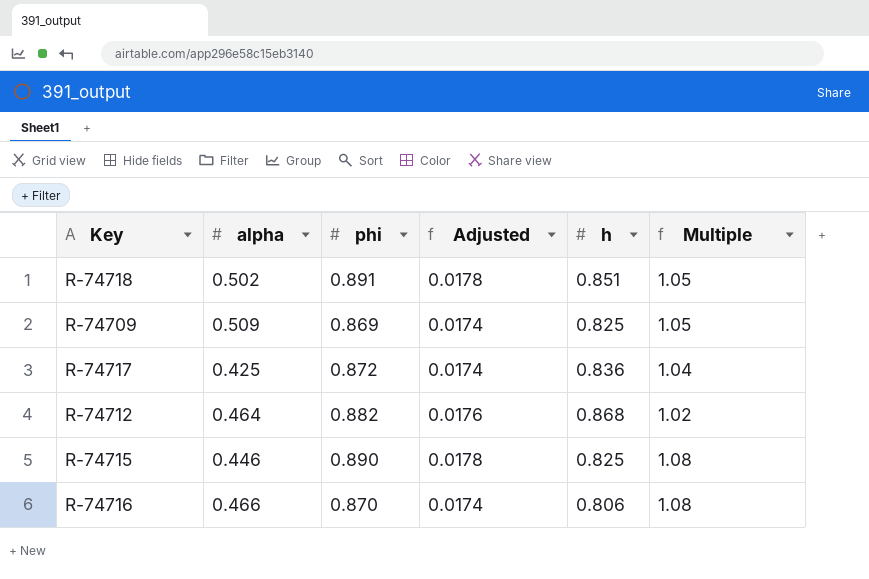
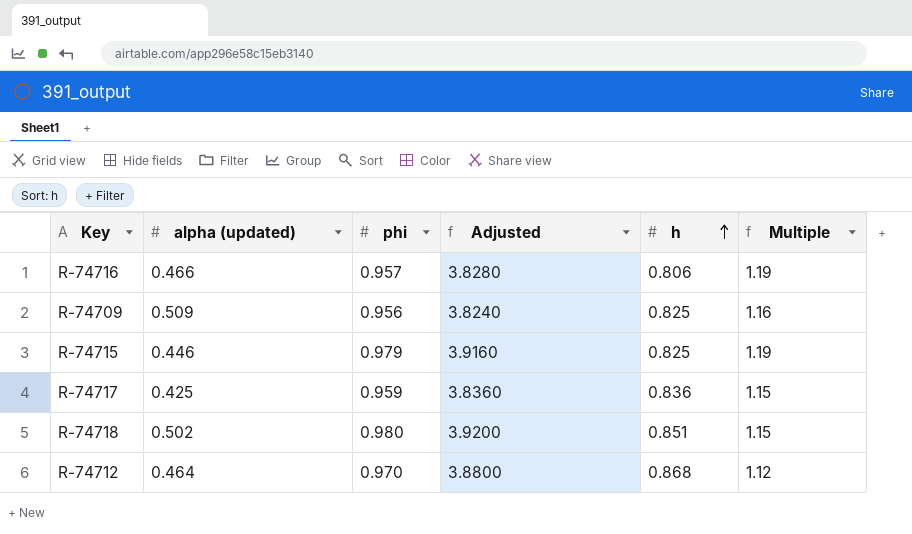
row order: none -> h ascending
column name: alpha -> alpha (updated)
column Adjusted | formula: [phi] * 0.02 -> [phi] * 4
R-74716 | phi: 0.870 -> 0.957
R-74716 | Multiple: 1.08 -> 1.19
R-74709 | phi: 0.869 -> 0.956
R-74709 | Multiple: 1.05 -> 1.16
R-74715 | phi: 0.890 -> 0.979
R-74715 | Multiple: 1.08 -> 1.19
R-74717 | phi: 0.872 -> 0.959
R-74717 | Multiple: 1.04 -> 1.15
R-74718 | phi: 0.891 -> 0.980
R-74718 | Multiple: 1.05 -> 1.15
R-74712 | phi: 0.882 -> 0.970
R-74712 | Multiple: 1.02 -> 1.12

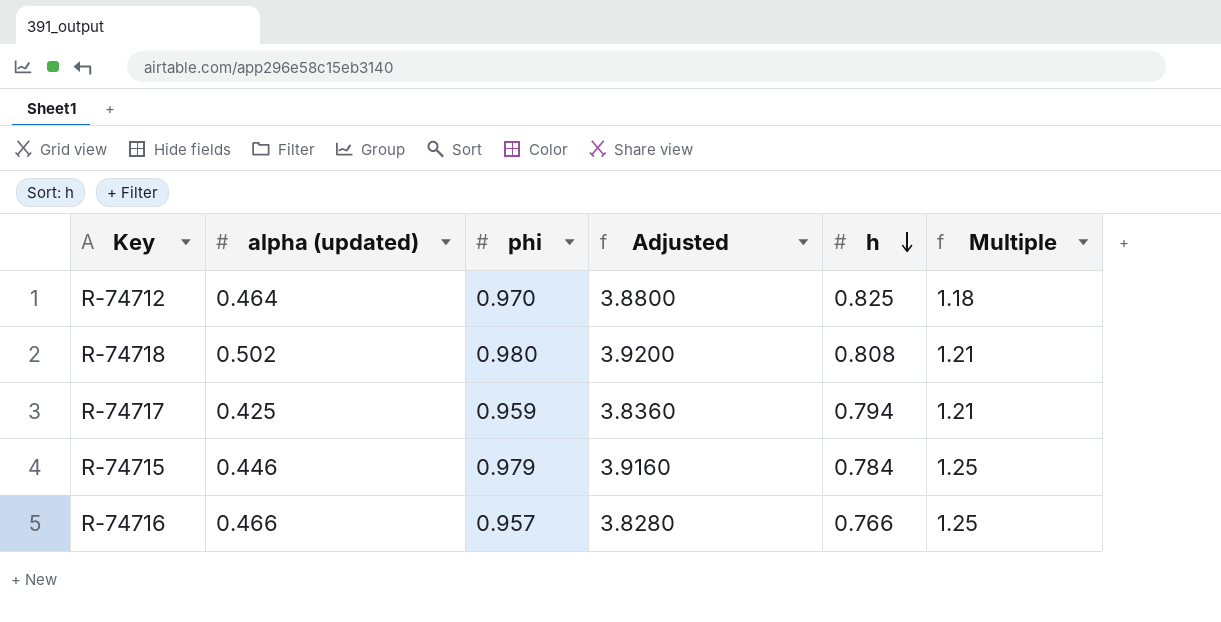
row order: h ascending -> h descending
row R-74709: 0.509 | 0.956 | 3.8240 | 0.825 | 1.16 -> none
R-74712 | h: 0.868 -> 0.825
R-74712 | Multiple: 1.12 -> 1.18
R-74718 | h: 0.851 -> 0.808
R-74718 | Multiple: 1.15 -> 1.21
R-74717 | h: 0.836 -> 0.794
R-74717 | Multiple: 1.15 -> 1.21
R-74715 | h: 0.825 -> 0.784
R-74715 | Multiple: 1.19 -> 1.25
R-74716 | h: 0.806 -> 0.766
R-74716 | Multiple: 1.19 -> 1.25

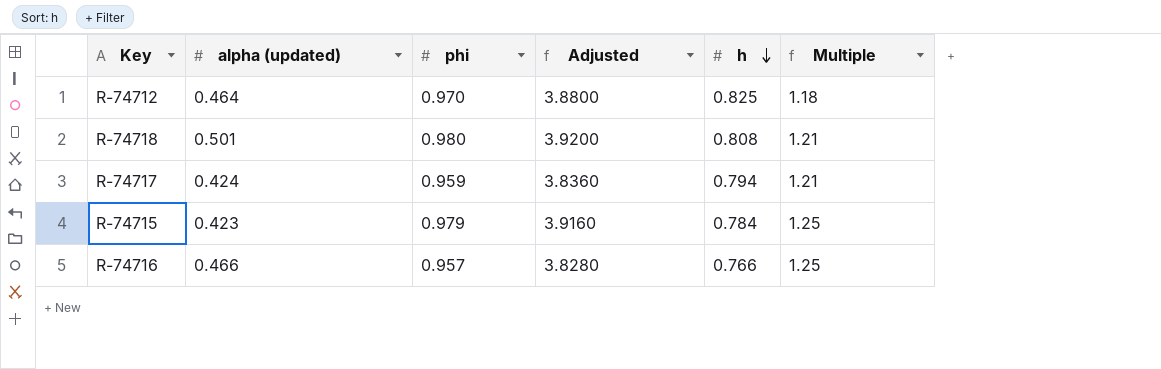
R-74718 | alpha (updated): 0.502 -> 0.501
R-74717 | alpha (updated): 0.425 -> 0.424
R-74715 | alpha (updated): 0.446 -> 0.423

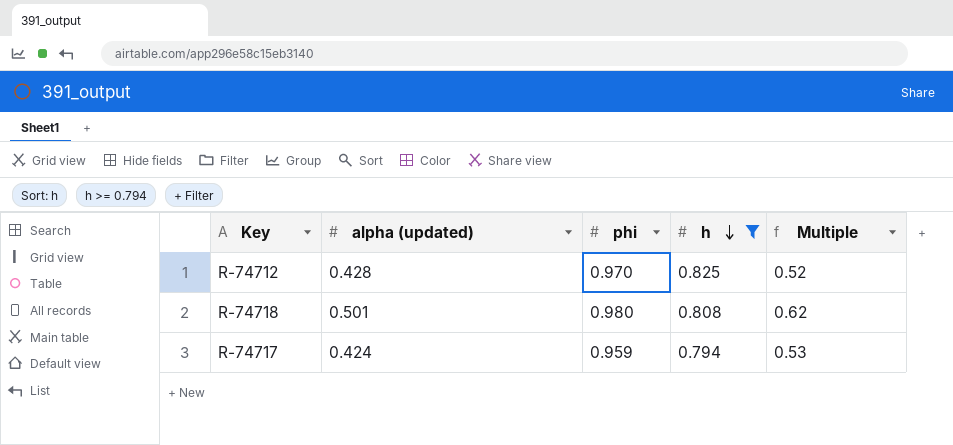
filter: none -> h >= 0.794
column Adjusted | formula: [phi] * 4 -> none
column Multiple | formula: [phi] / [h] -> [alpha (updated)] / [h]
R-74712 | alpha (updated): 0.464 -> 0.428

